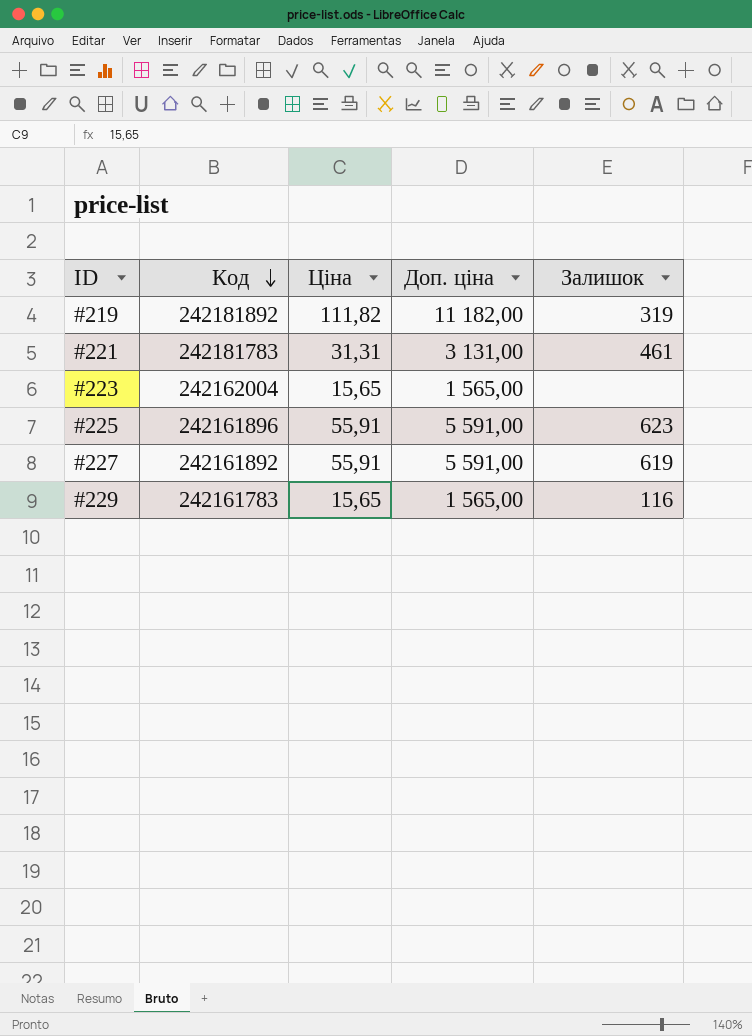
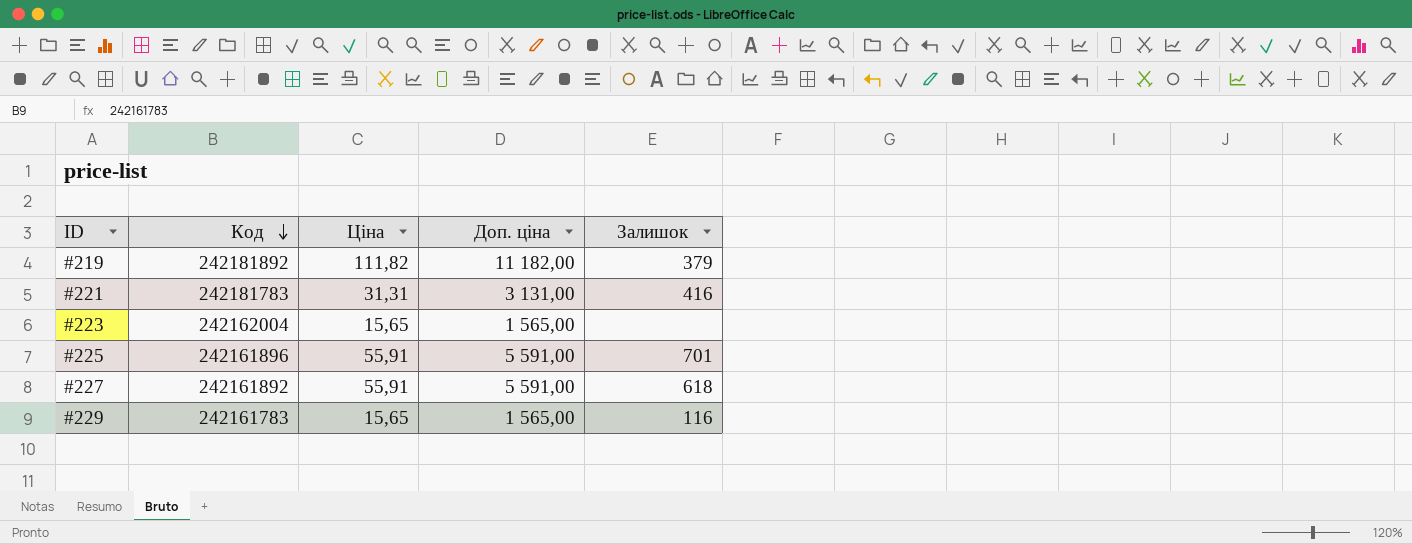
#219 | Залишок: 319 -> 379
#221 | Залишок: 461 -> 416
#225 | Залишок: 623 -> 701
#227 | Залишок: 619 -> 618

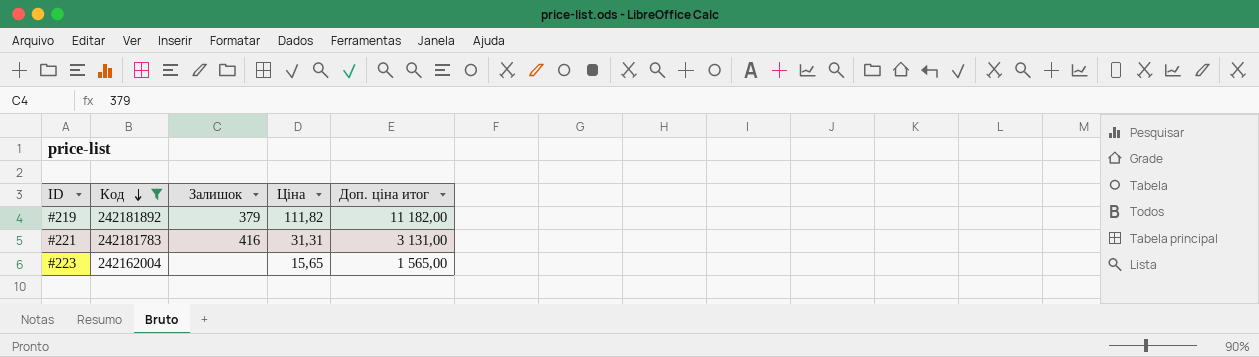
filter: none -> Код >= 242162004
column Залишок | position: 5 -> 3
column name: Доп. ціна -> Доп. ціна итог

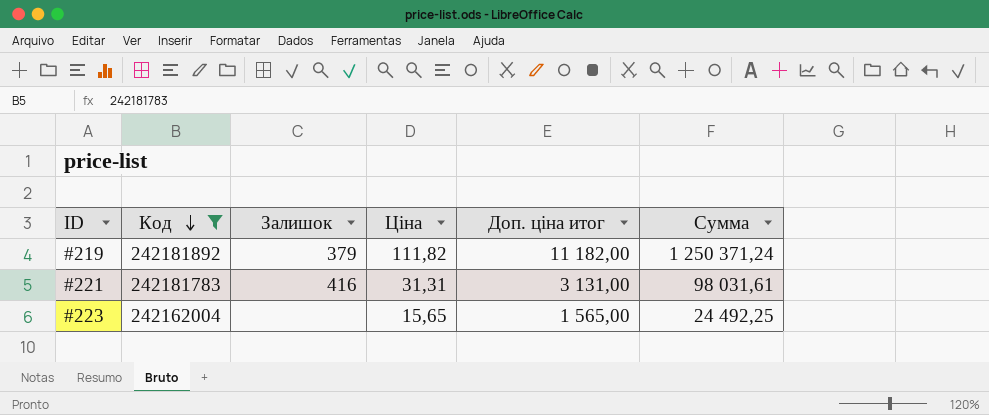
column Сумма | formula: none -> [Ціна] * [Доп. ціна итог]

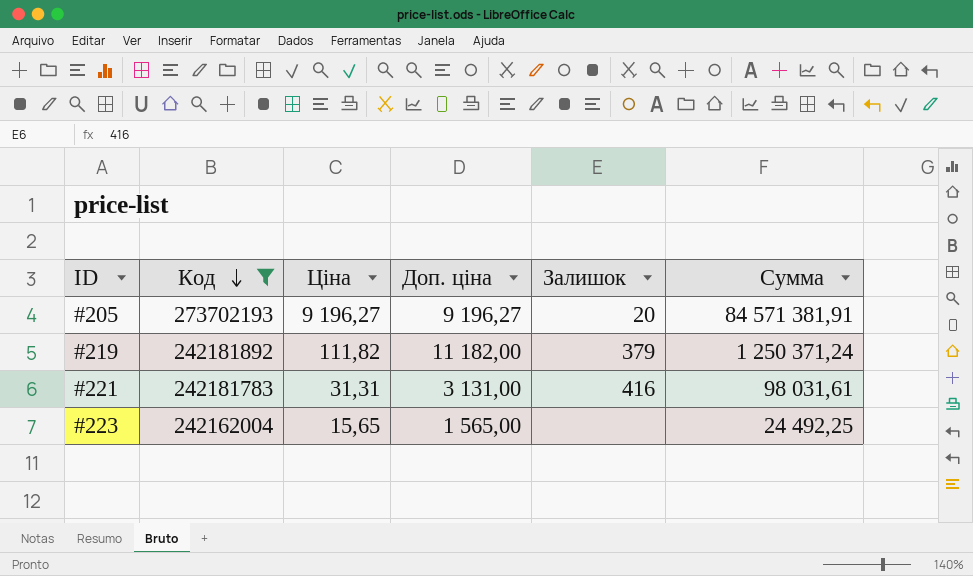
column name: Доп. ціна итог -> Доп. ціна
column Залишок | position: 3 -> 5
row #205: none -> 273702193 | 9 196,27 | 9 196,27 | 20 | 84 571 381,91

